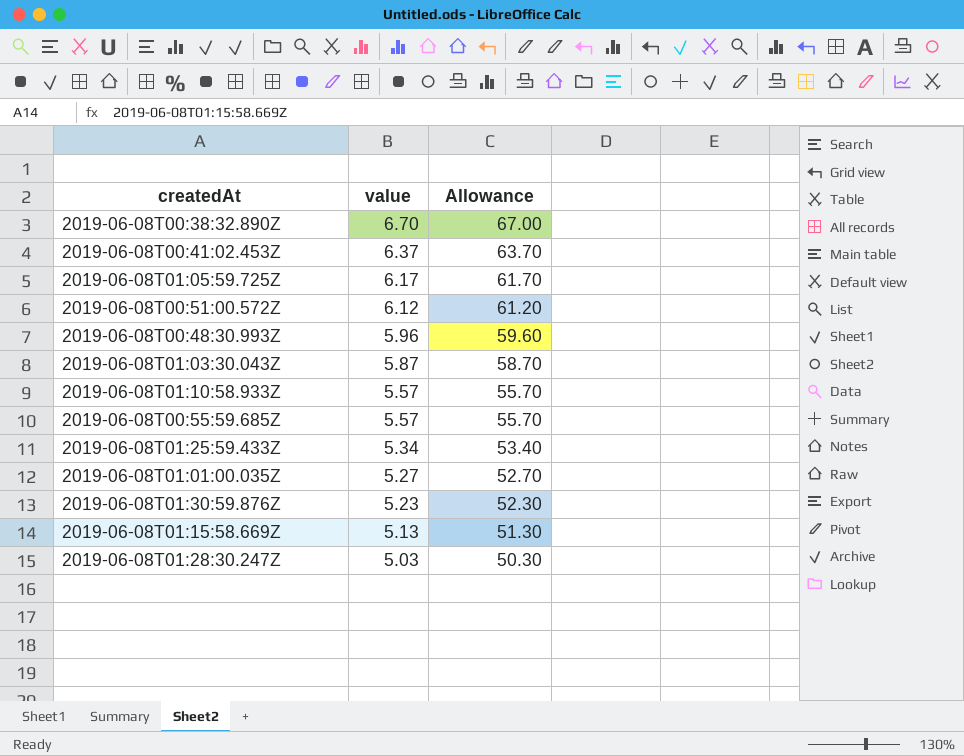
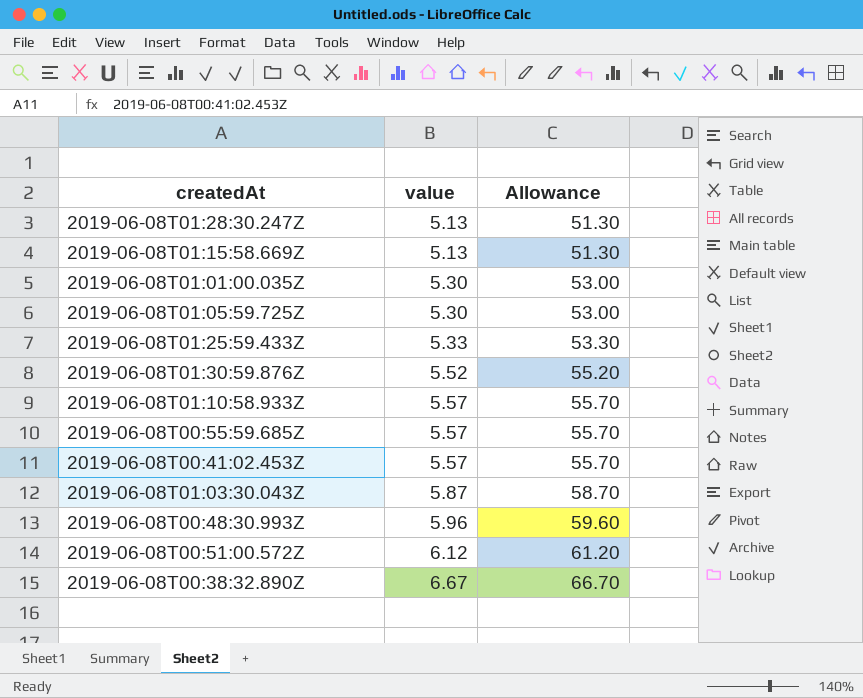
row order: value descending -> value ascending
2019-06-08T01:28:30.247Z | value: 5.03 -> 5.13
2019-06-08T01:28:30.247Z | Allowance: 50.30 -> 51.30
2019-06-08T01:01:00.035Z | value: 5.27 -> 5.30
2019-06-08T01:01:00.035Z | Allowance: 52.70 -> 53.00
2019-06-08T01:05:59.725Z | value: 6.17 -> 5.30
2019-06-08T01:05:59.725Z | Allowance: 61.70 -> 53.00
2019-06-08T01:25:59.433Z | value: 5.34 -> 5.33
2019-06-08T01:25:59.433Z | Allowance: 53.40 -> 53.30
2019-06-08T01:30:59.876Z | value: 5.23 -> 5.52
2019-06-08T01:30:59.876Z | Allowance: 52.30 -> 55.20
2019-06-08T00:41:02.453Z | value: 6.37 -> 5.57
2019-06-08T00:41:02.453Z | Allowance: 63.70 -> 55.70
2019-06-08T00:38:32.890Z | value: 6.70 -> 6.67
2019-06-08T00:38:32.890Z | Allowance: 67.00 -> 66.70

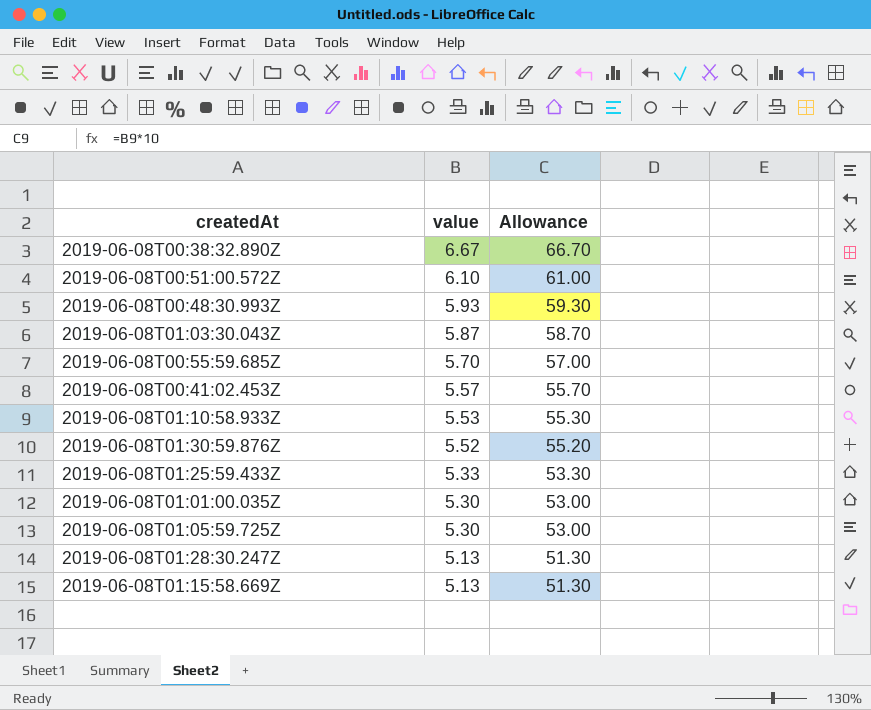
row order: value ascending -> value descending
2019-06-08T00:51:00.572Z | value: 6.12 -> 6.10
2019-06-08T00:51:00.572Z | Allowance: 61.20 -> 61.00
2019-06-08T00:48:30.993Z | value: 5.96 -> 5.93
2019-06-08T00:48:30.993Z | Allowance: 59.60 -> 59.30
2019-06-08T00:55:59.685Z | value: 5.57 -> 5.70
2019-06-08T00:55:59.685Z | Allowance: 55.70 -> 57.00
2019-06-08T01:10:58.933Z | value: 5.57 -> 5.53
2019-06-08T01:10:58.933Z | Allowance: 55.70 -> 55.30

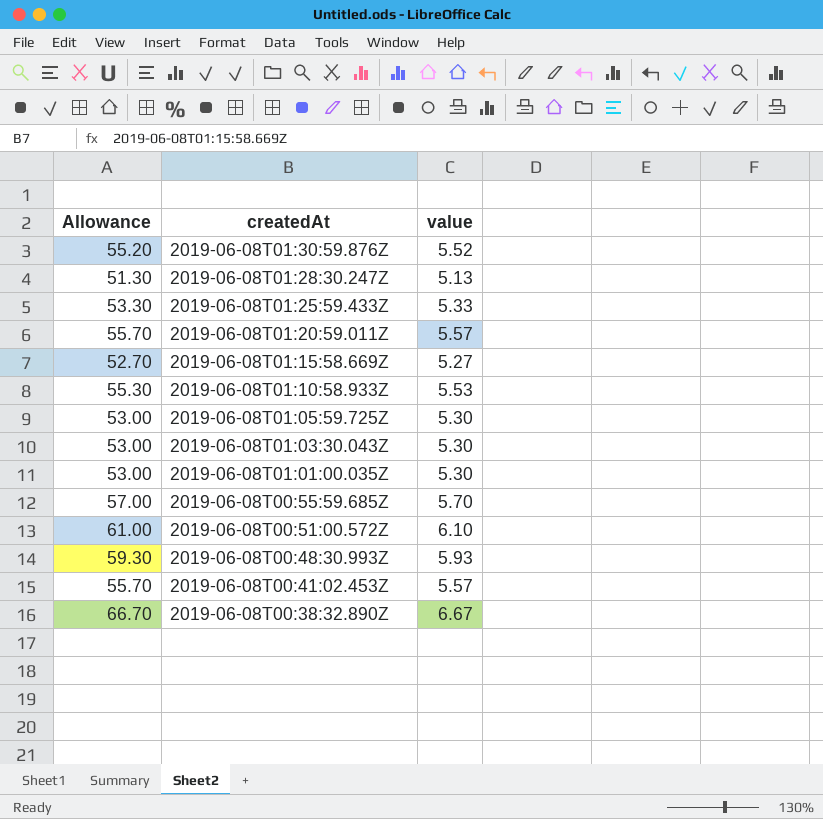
row order: value descending -> createdAt descending
column Allowance | position: 3 -> 1
row 2019-06-08T01:20:59.011Z: none -> 55.70 | 5.57
2019-06-08T01:15:58.669Z | Allowance: 51.30 -> 52.70
2019-06-08T01:15:58.669Z | value: 5.13 -> 5.27
2019-06-08T01:03:30.043Z | Allowance: 58.70 -> 53.00
2019-06-08T01:03:30.043Z | value: 5.87 -> 5.30

